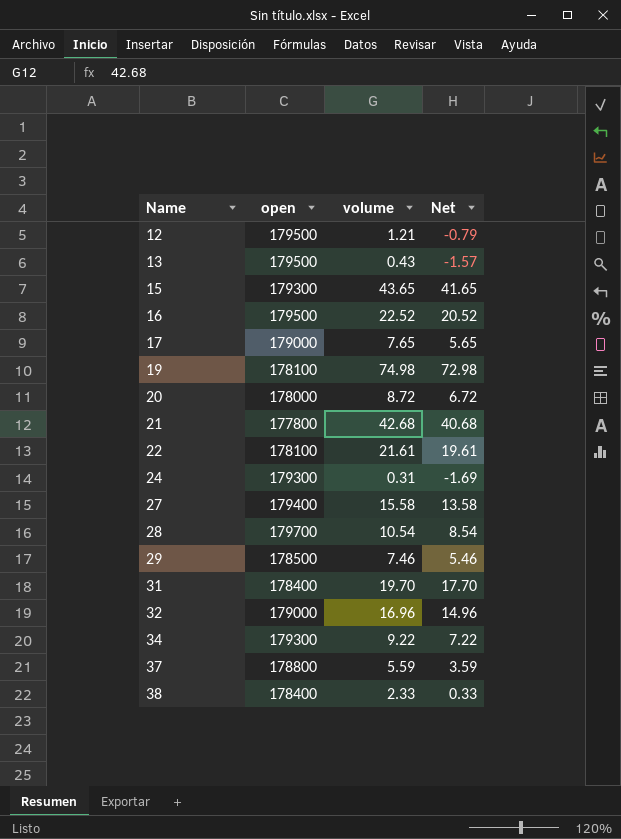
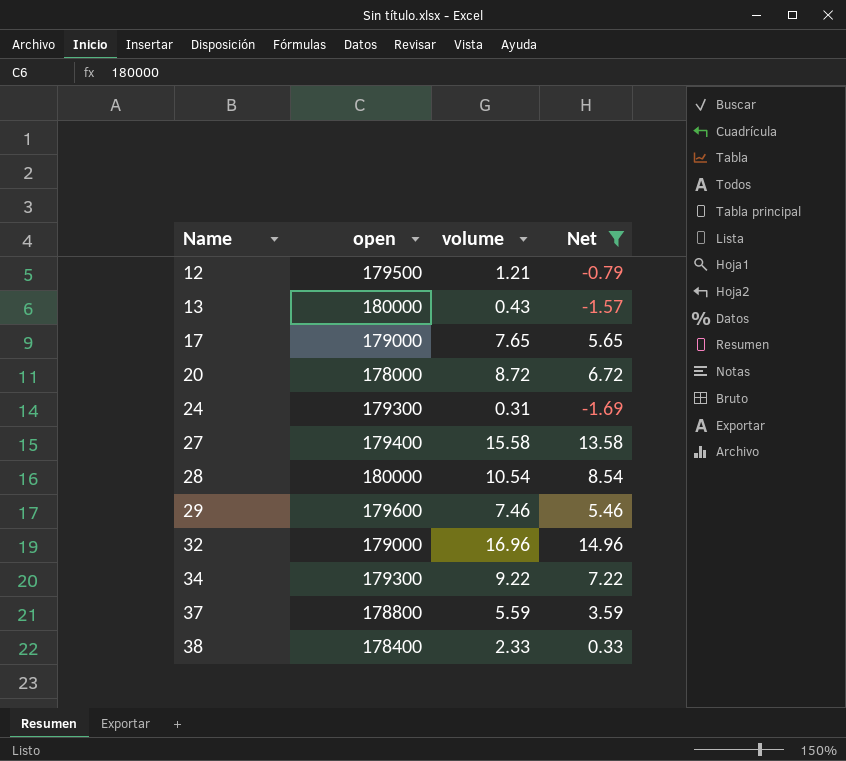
filter: none -> Net <= 14.96
13 | open: 179500 -> 180000
28 | open: 179700 -> 180000
29 | open: 178500 -> 179600

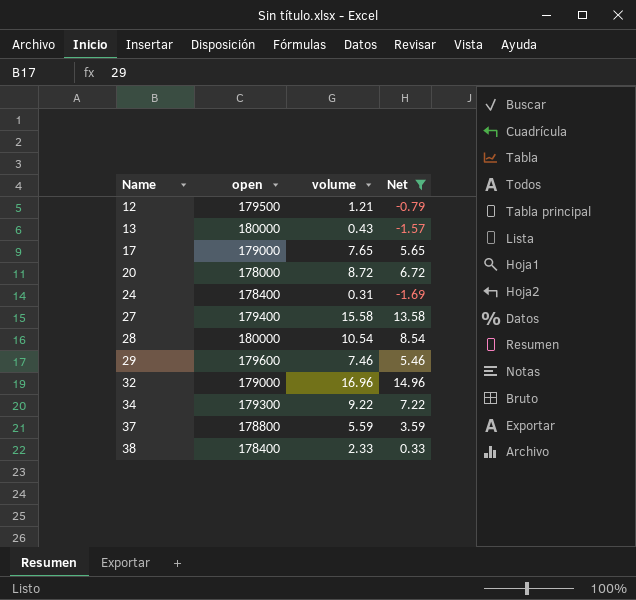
24 | open: 179300 -> 178400

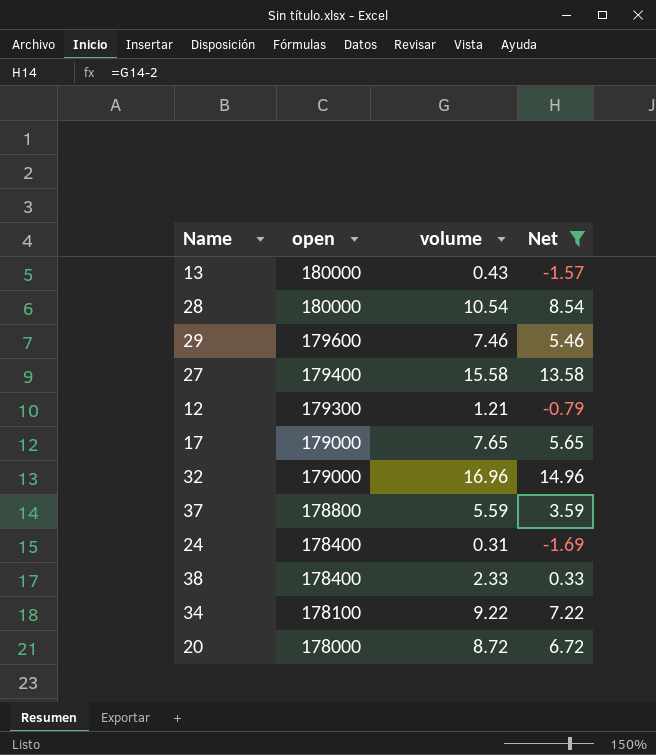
row order: Name ascending -> open descending
12 | open: 179500 -> 179300
34 | open: 179300 -> 178100

